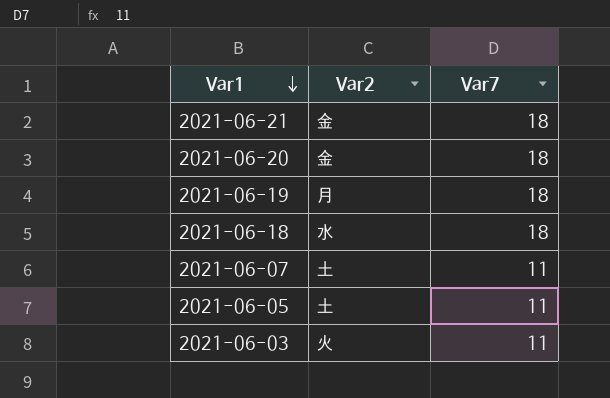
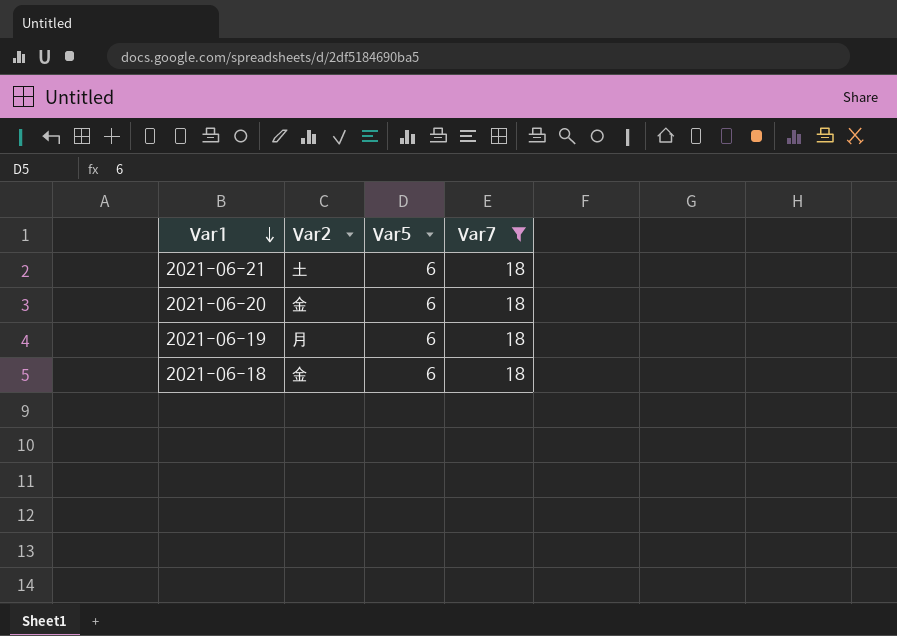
filter: none -> Var7 = 18
column Var5 | position: none -> 3
2021-06-21 | Var2: 金 -> 土
2021-06-18 | Var2: 水 -> 金

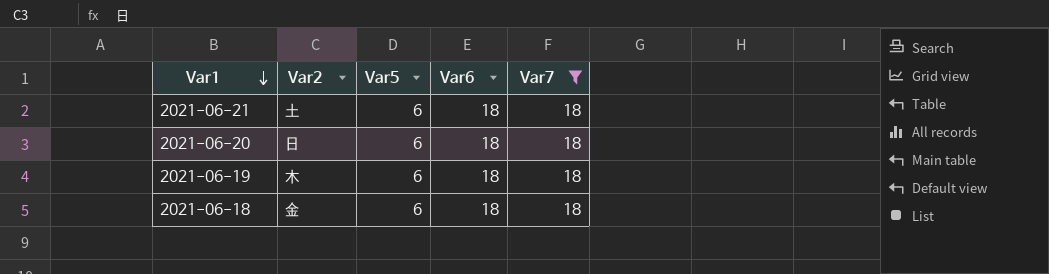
column Var6 | position: none -> 4
2021-06-20 | Var2: 金 -> 日
2021-06-19 | Var2: 月 -> 木

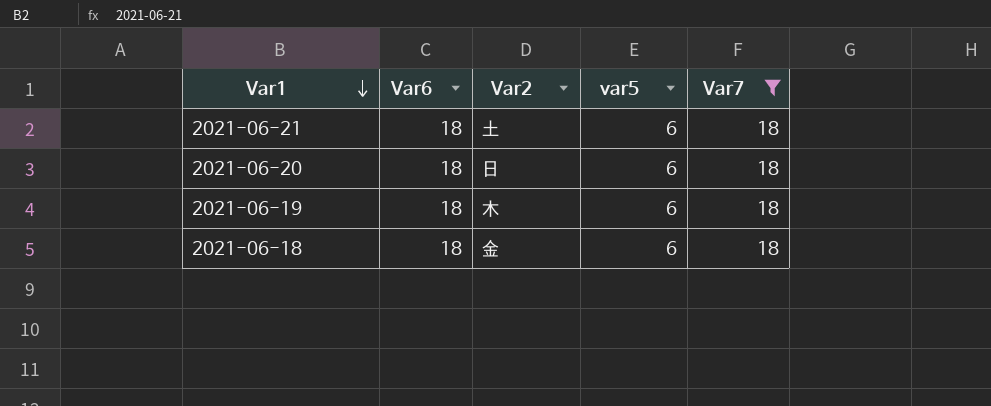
column Var6 | position: 4 -> 2
column name: Var5 -> var5

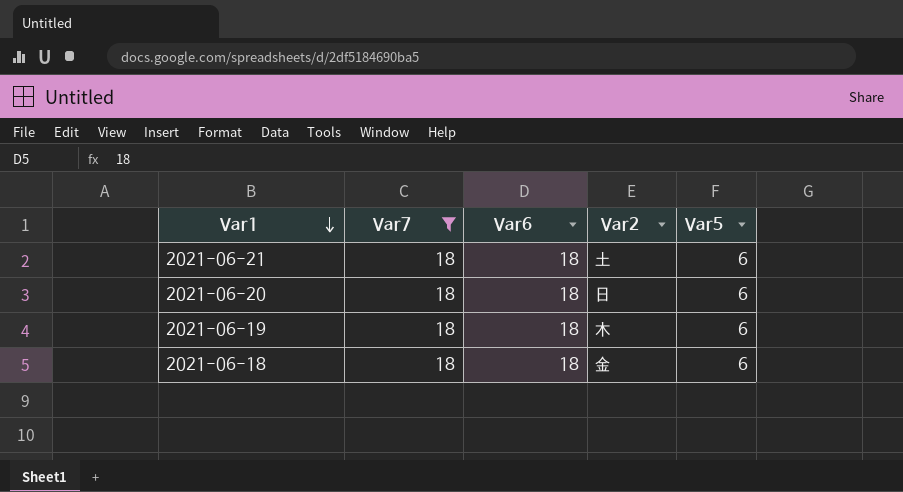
column Var7 | position: 5 -> 2
column name: var5 -> Var5

